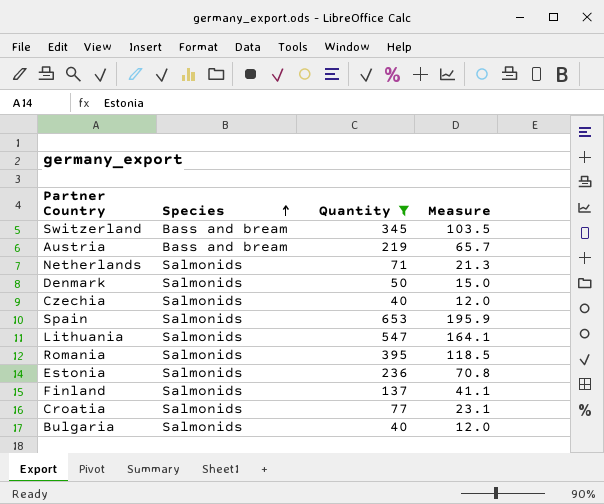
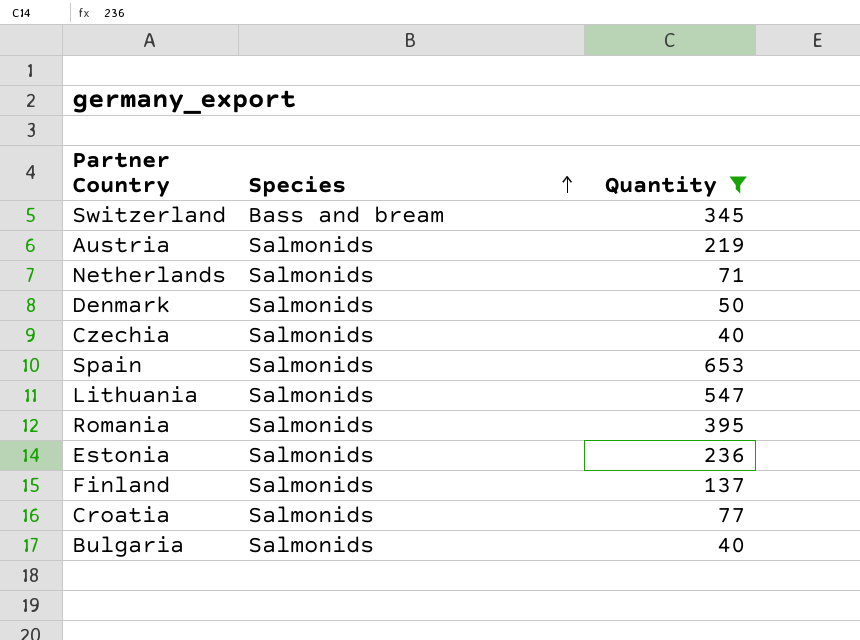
column Measure | formula: [Quantity] * 0.3 -> none
Austria | Species: Bass and bream -> Salmonids

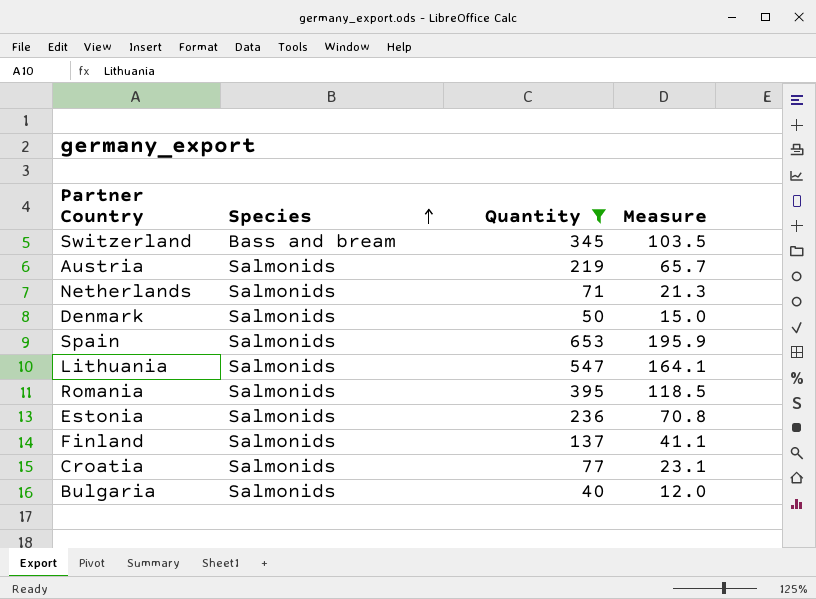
column Measure | formula: none -> [Quantity] * 0.3
row Czechia: Salmonids | 40 -> none

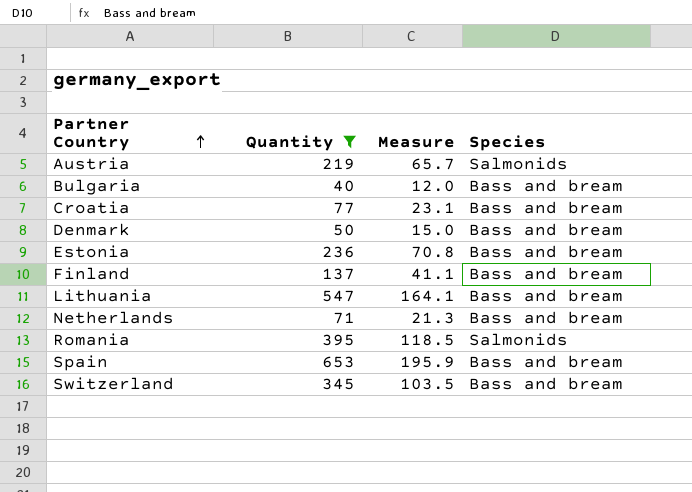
row order: Species ascending -> Partner Country ascending
column Species | position: 2 -> 4
Bulgaria | Species: Salmonids -> Bass and bream
Croatia | Species: Salmonids -> Bass and bream
Denmark | Species: Salmonids -> Bass and bream
Estonia | Species: Salmonids -> Bass and bream
Finland | Species: Salmonids -> Bass and bream
Lithuania | Species: Salmonids -> Bass and bream
Netherlands | Species: Salmonids -> Bass and bream
Spain | Species: Salmonids -> Bass and bream

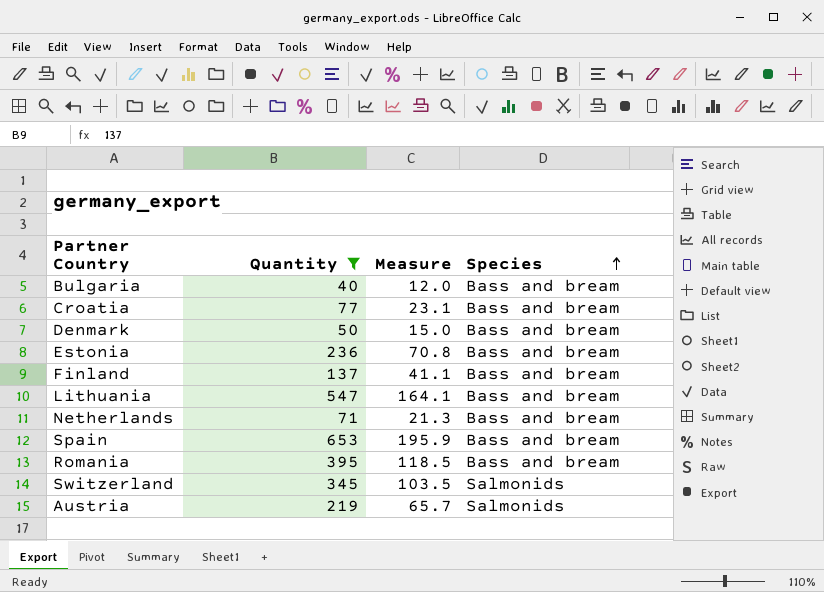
row order: Partner Country ascending -> Species ascending
Romania | Species: Salmonids -> Bass and bream
Switzerland | Species: Bass and bream -> Salmonids

